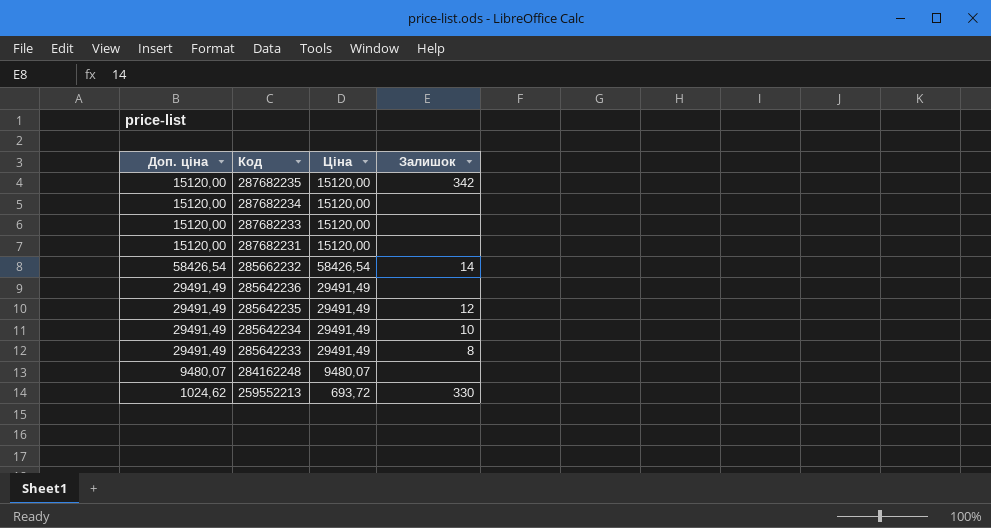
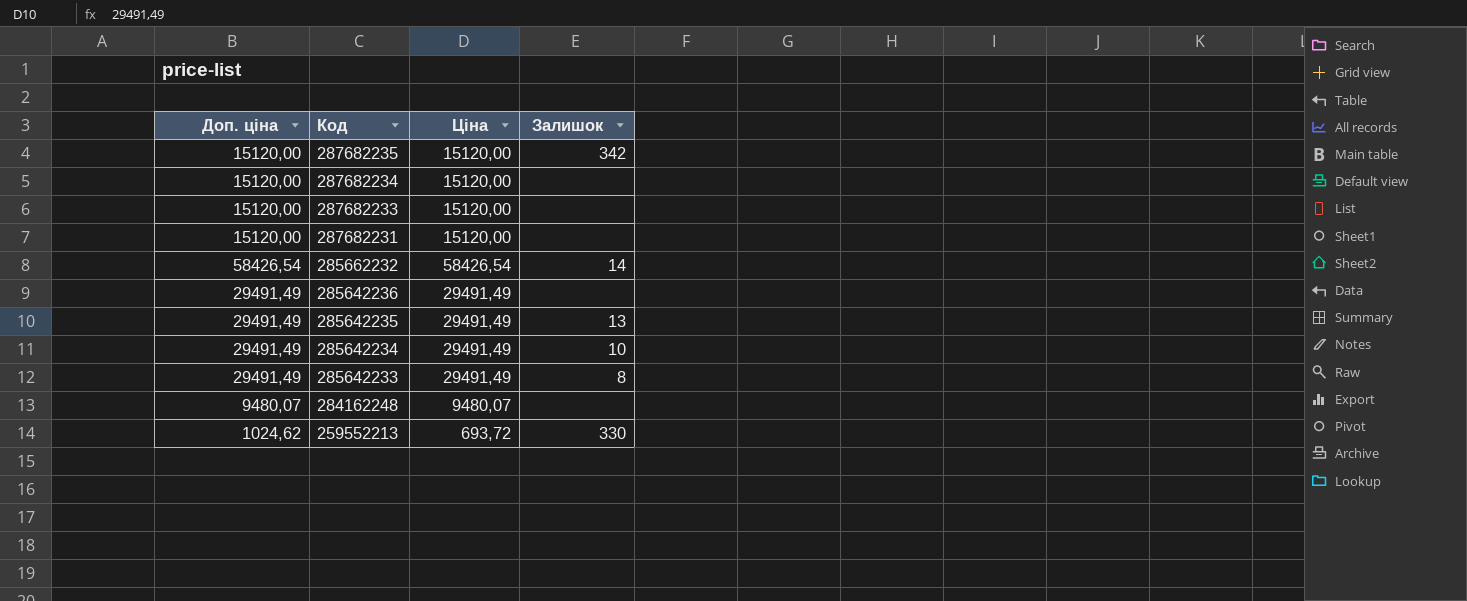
285642235 | Залишок: 12 -> 13

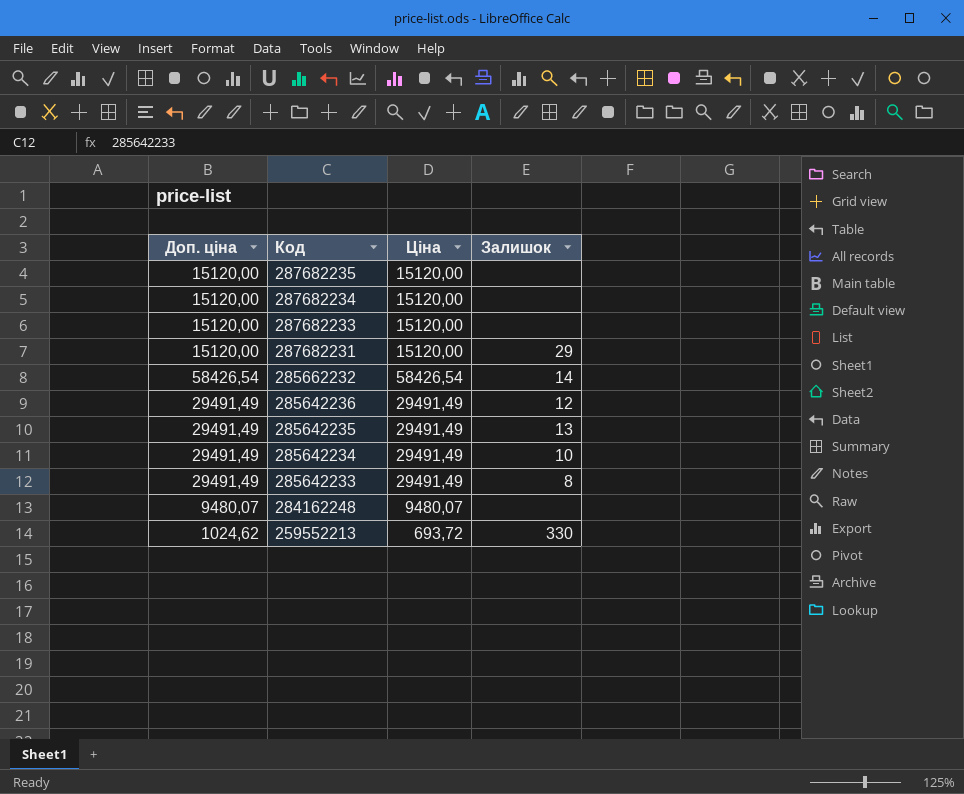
287682235 | Залишок: 342 -> none
287682231 | Залишок: none -> 29
285642236 | Залишок: none -> 12

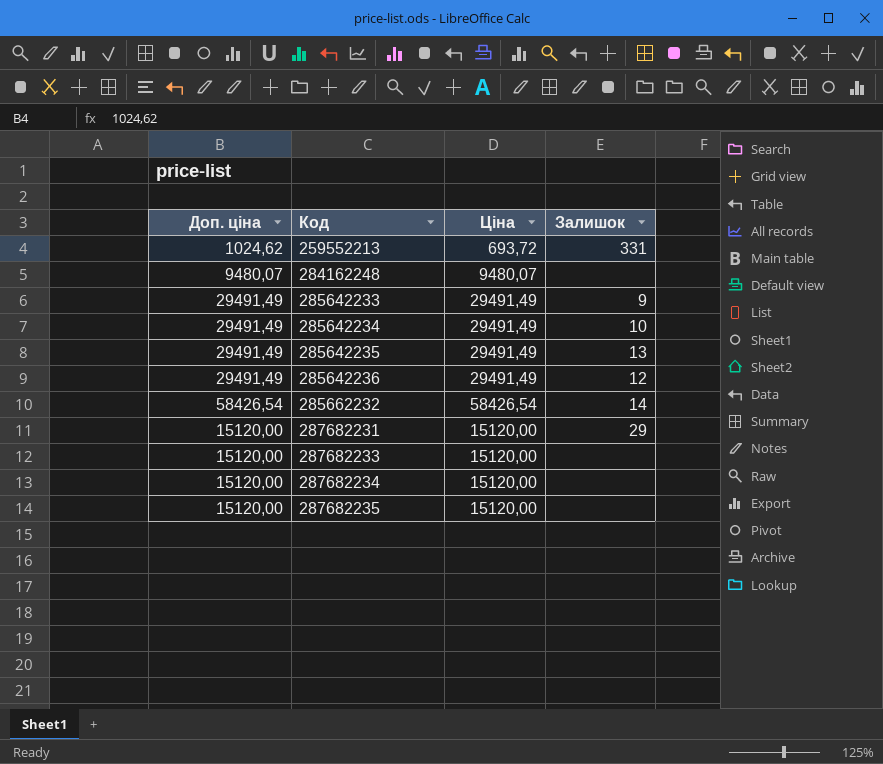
row order: Код descending -> Код ascending
259552213 | Залишок: 330 -> 331
285642233 | Залишок: 8 -> 9

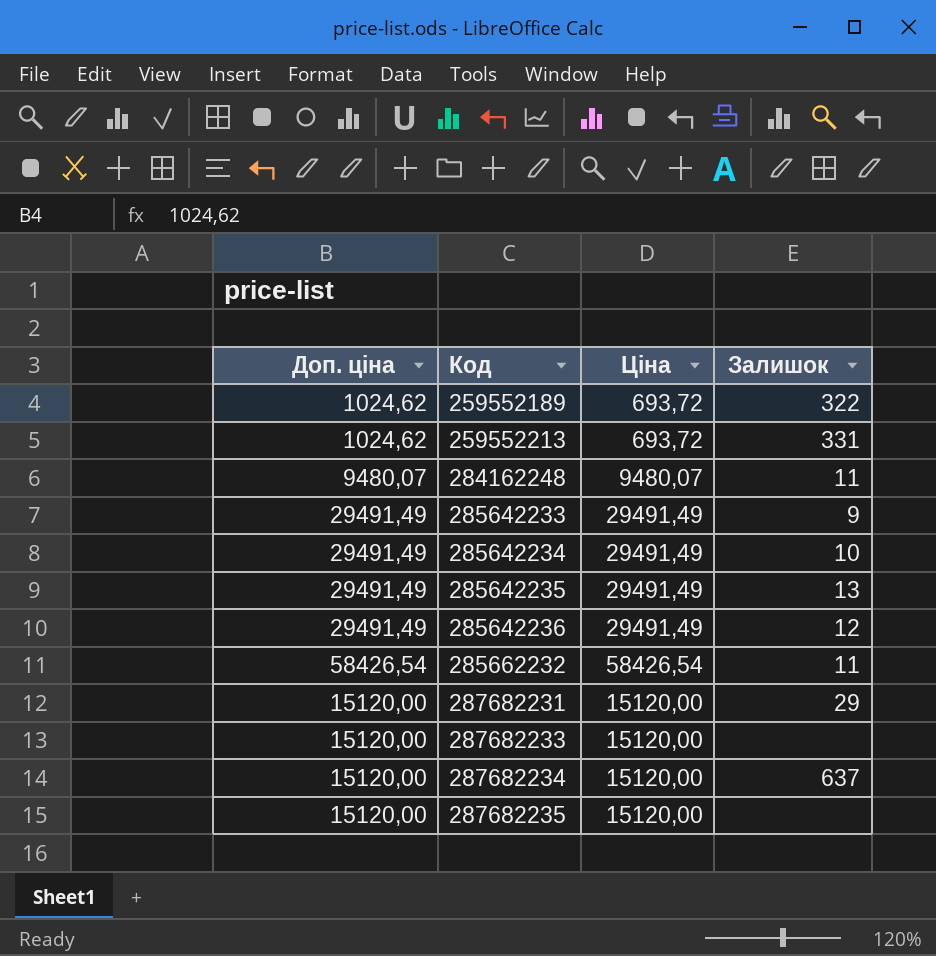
row 259552189: none -> 1024,62 | 693,72 | 322
284162248 | Залишок: none -> 11
285662232 | Залишок: 14 -> 11
287682234 | Залишок: none -> 637

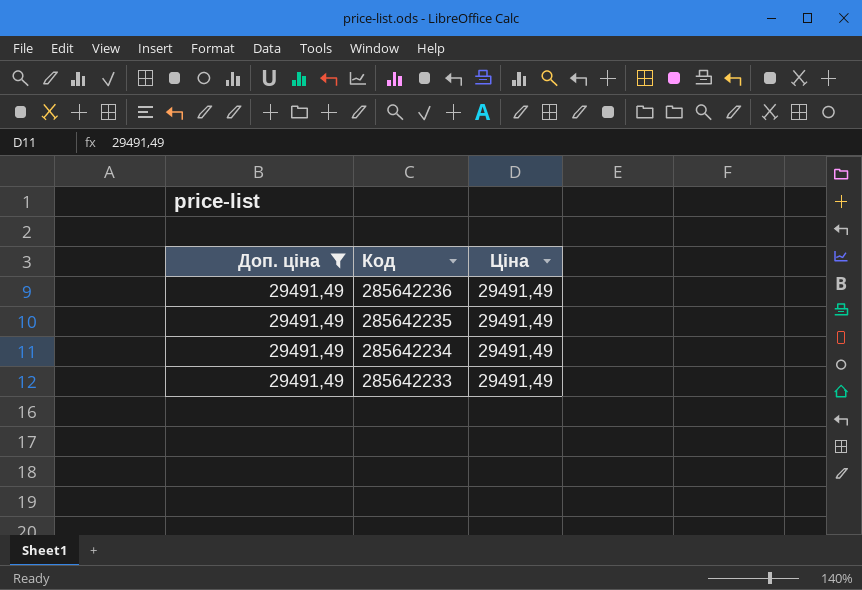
filter: none -> Доп. ціна = 29491,49
row order: Код ascending -> Код descending
column Залишок | position: 4 -> none

